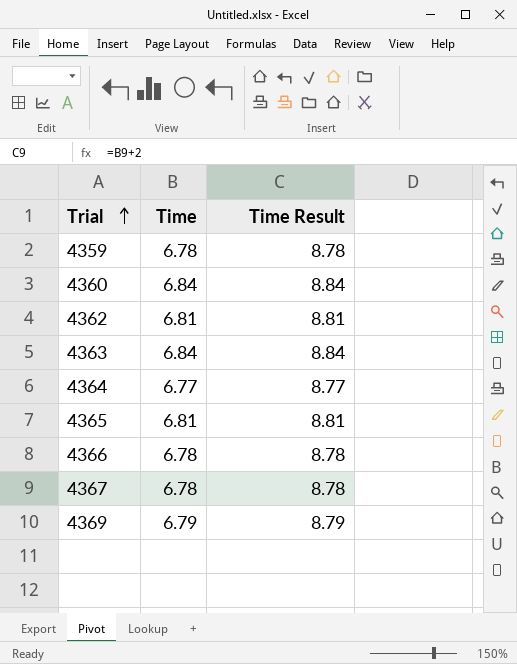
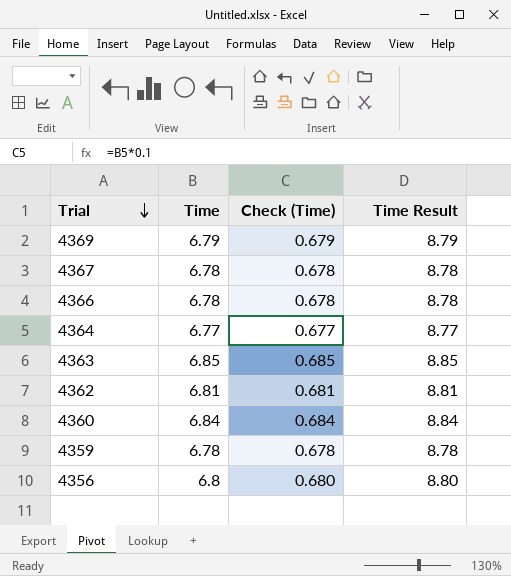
row order: Trial ascending -> Trial descending
column Check (Time) | formula: none -> [Time] * 0.1
row 4365: 6.81 | 8.81 -> none
4363 | Time: 6.84 -> 6.85
4363 | Time Result: 8.84 -> 8.85
row 4356: none -> 6.8 | 0.680 | 8.80

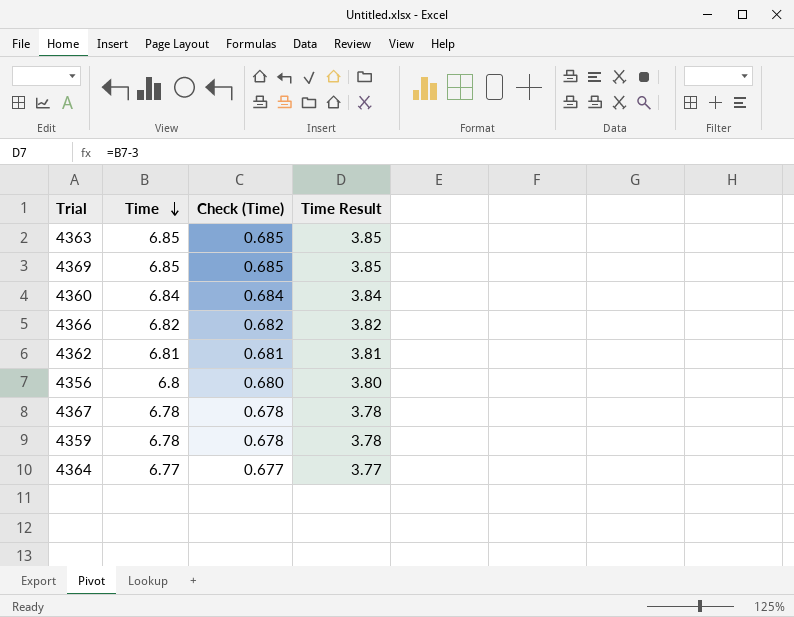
row order: Trial descending -> Time descending
column Time Result | formula: [Time] + 2 -> [Time] - 3
4369 | Time: 6.79 -> 6.85
4369 | Check (Time): 0.679 -> 0.685
4366 | Time: 6.78 -> 6.82
4366 | Check (Time): 0.678 -> 0.682

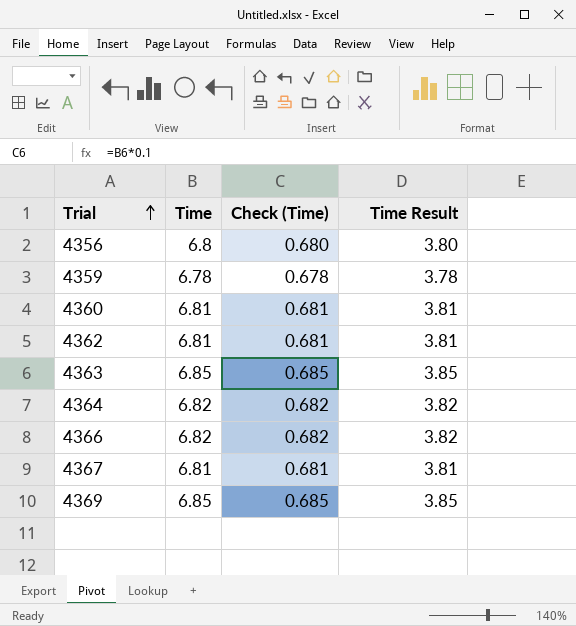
row order: Time descending -> Trial ascending
4360 | Time: 6.84 -> 6.81
4360 | Check (Time): 0.684 -> 0.681
4360 | Time Result: 3.84 -> 3.81
4364 | Time: 6.77 -> 6.82
4364 | Check (Time): 0.677 -> 0.682
4364 | Time Result: 3.77 -> 3.82
4367 | Time: 6.78 -> 6.81
4367 | Check (Time): 0.678 -> 0.681
4367 | Time Result: 3.78 -> 3.81

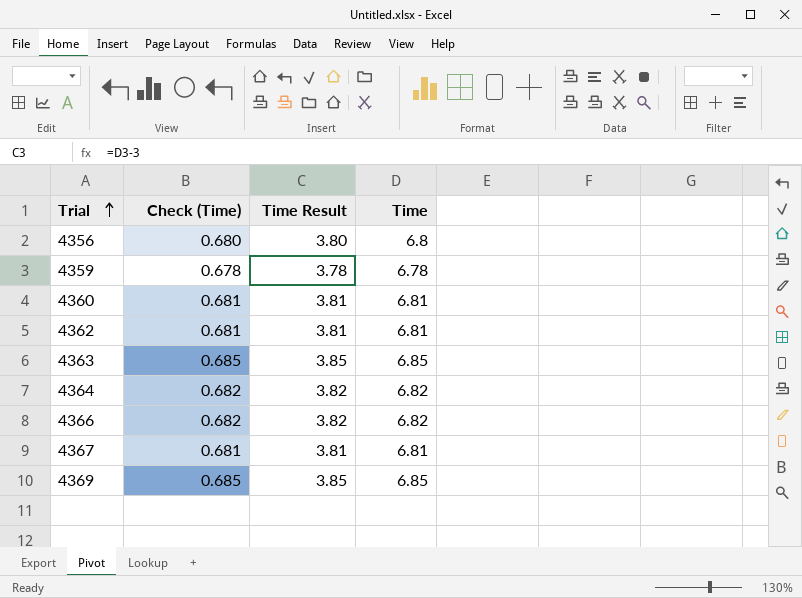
column Time | position: 2 -> 4

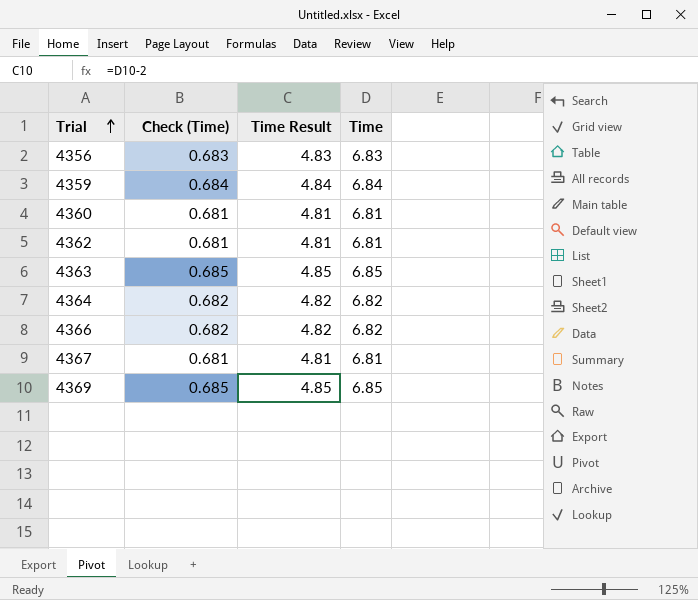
column Time Result | formula: [Time] - 3 -> [Time] - 2
4356 | Check (Time): 0.680 -> 0.683
4356 | Time: 6.8 -> 6.83
4359 | Check (Time): 0.678 -> 0.684
4359 | Time: 6.78 -> 6.84

